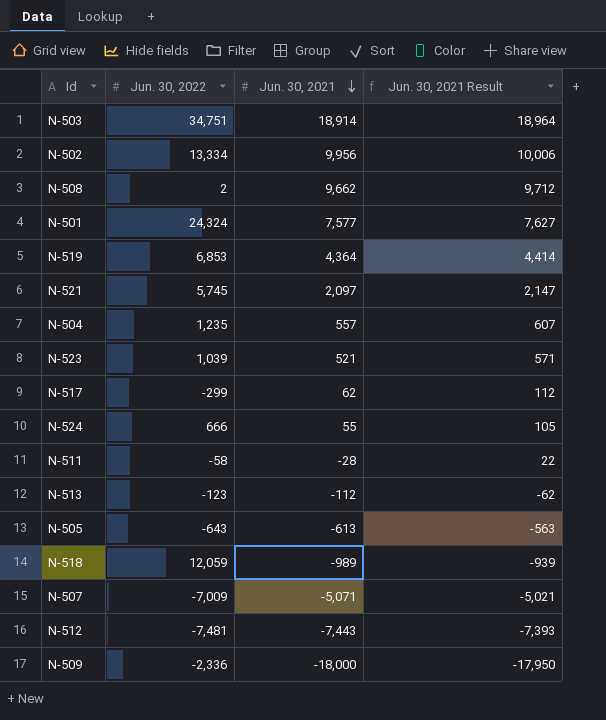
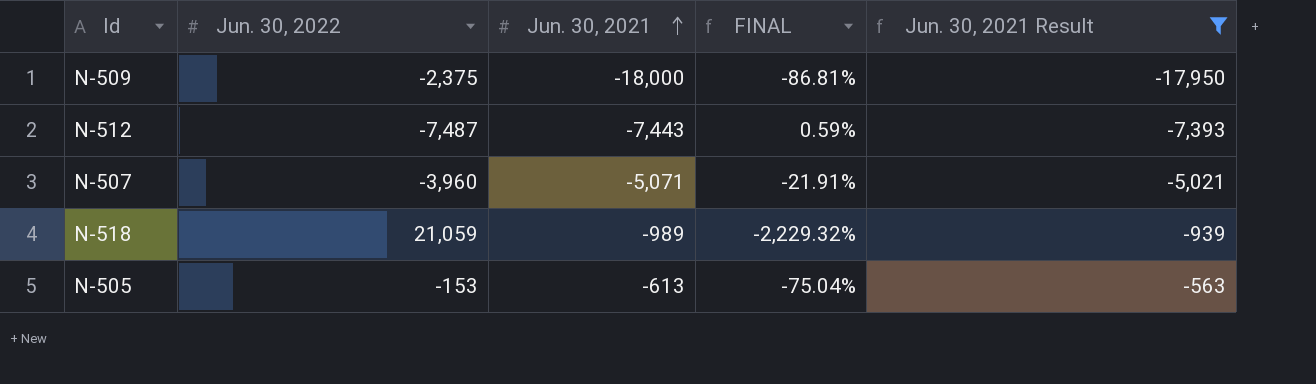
filter: none -> Jun. 30, 2021 Result <= -563
row order: Jun. 30, 2021 descending -> Jun. 30, 2021 ascending
column FINAL | formula: none -> ([Jun. 30, 2022] - [Jun. 30, 2021]) / [Jun. 30, 2021]
N-509 | Jun. 30, 2022: -2,336 -> -2,375
N-512 | Jun. 30, 2022: -7,481 -> -7,487
N-507 | Jun. 30, 2022: -7,009 -> -3,960
N-518 | Jun. 30, 2022: 12,059 -> 21,059
N-505 | Jun. 30, 2022: -643 -> -153

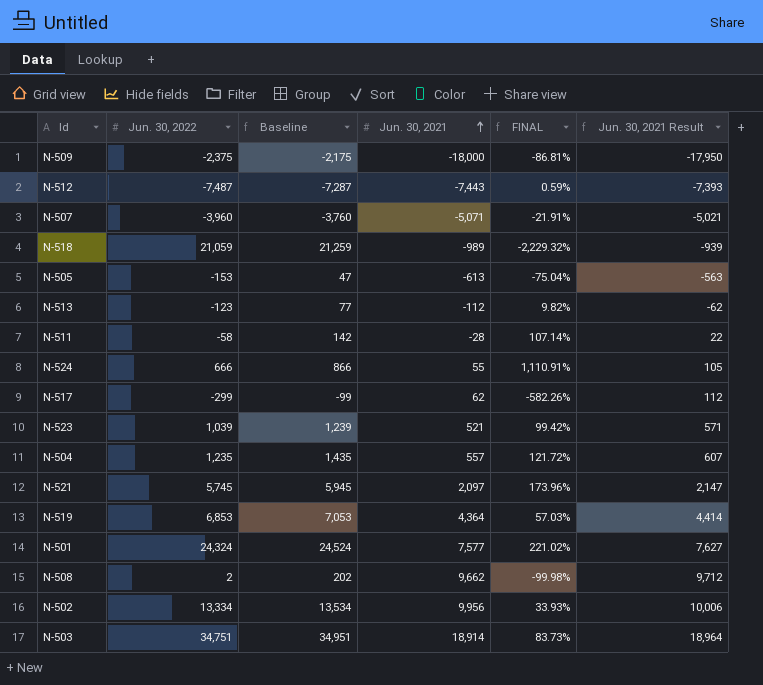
filter: Jun. 30, 2021 Result <= -563 -> none
column Baseline | formula: none -> [Jun. 30, 2022] + 200

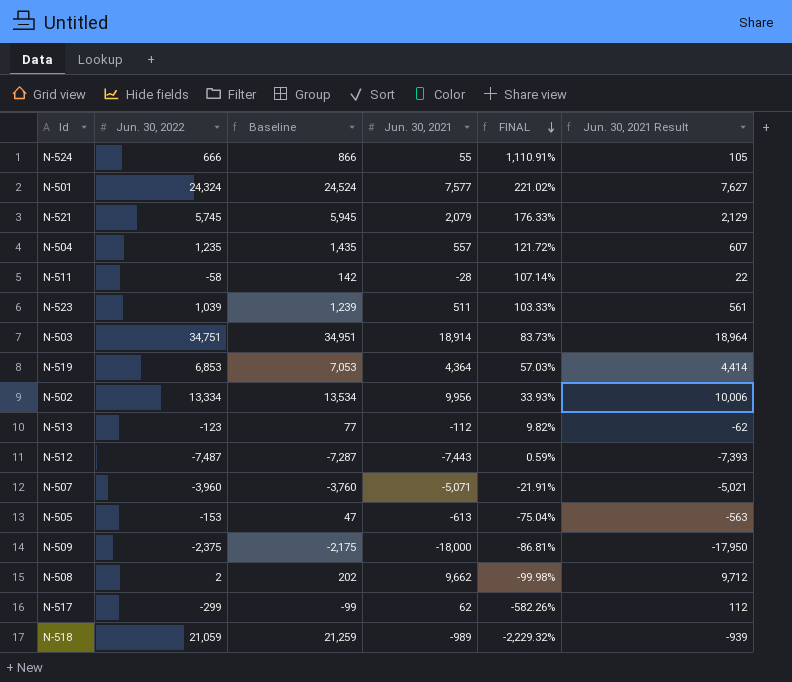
row order: Jun. 30, 2021 ascending -> FINAL descending
N-521 | Jun. 30, 2021: 2,097 -> 2,079
N-521 | FINAL: 173.96% -> 176.33%
N-521 | Jun. 30, 2021 Result: 2,147 -> 2,129
N-523 | Jun. 30, 2021: 521 -> 511
N-523 | FINAL: 99.42% -> 103.33%
N-523 | Jun. 30, 2021 Result: 571 -> 561

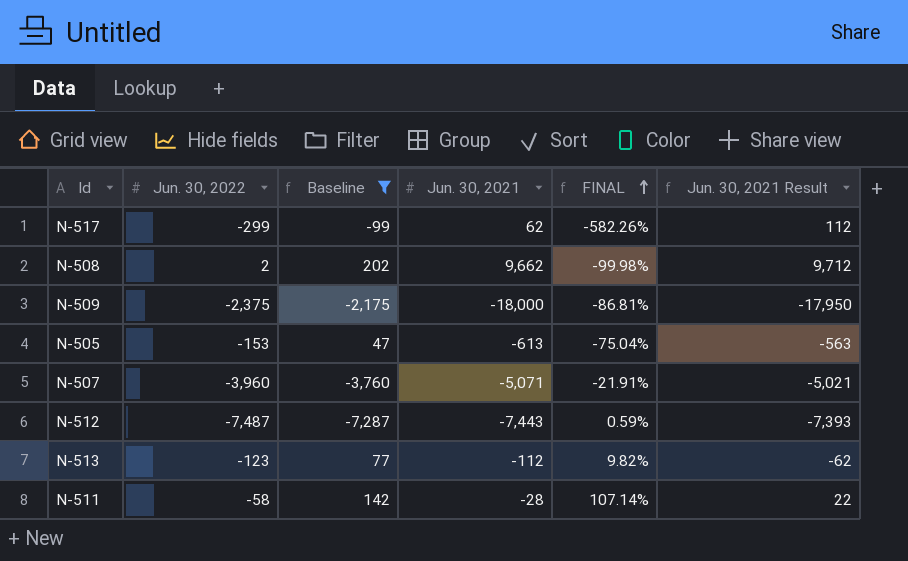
filter: none -> Baseline <= 202
row order: FINAL descending -> FINAL ascending

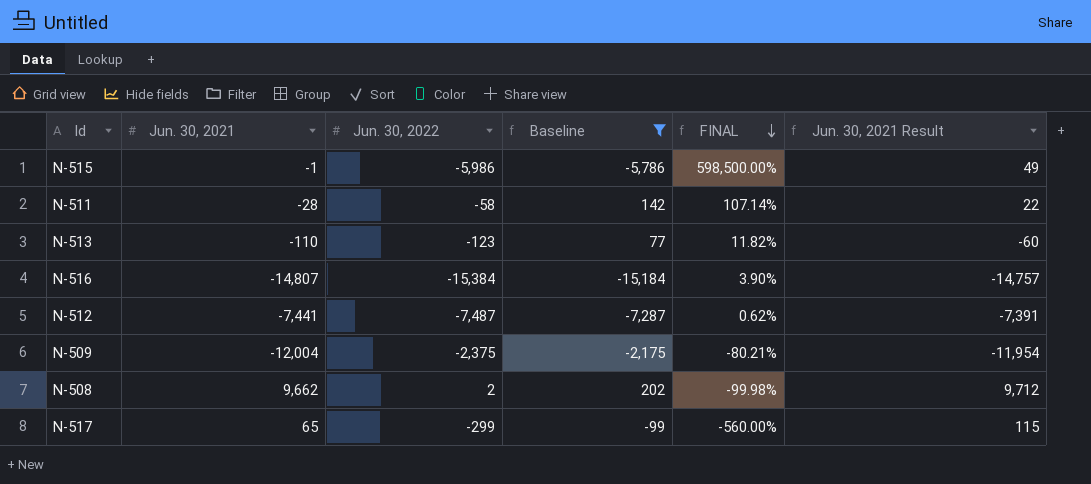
row order: FINAL ascending -> FINAL descending
column Jun. 30, 2021 | position: 4 -> 2
row N-505: -153 | 47 | -613 | -75.04% | -563 -> none
row N-507: -3,960 | -3,760 | -5,071 | -21.91% | -5,021 -> none
row N-515: none -> -1 | -5,986 | -5,786 | 598,500.00% | 49
N-513 | Jun. 30, 2021: -112 -> -110
N-513 | FINAL: 9.82% -> 11.82%
N-513 | Jun. 30, 2021 Result: -62 -> -60
row N-516: none -> -14,807 | -15,384 | -15,184 | 3.90% | -14,757
N-512 | Jun. 30, 2021: -7,443 -> -7,441
N-512 | FINAL: 0.59% -> 0.62%
N-512 | Jun. 30, 2021 Result: -7,393 -> -7,391
N-509 | Jun. 30, 2021: -18,000 -> -12,004
N-509 | FINAL: -86.81% -> -80.21%
N-509 | Jun. 30, 2021 Result: -17,950 -> -11,954
N-517 | Jun. 30, 2021: 62 -> 65
N-517 | FINAL: -582.26% -> -560.00%
N-517 | Jun. 30, 2021 Result: 112 -> 115

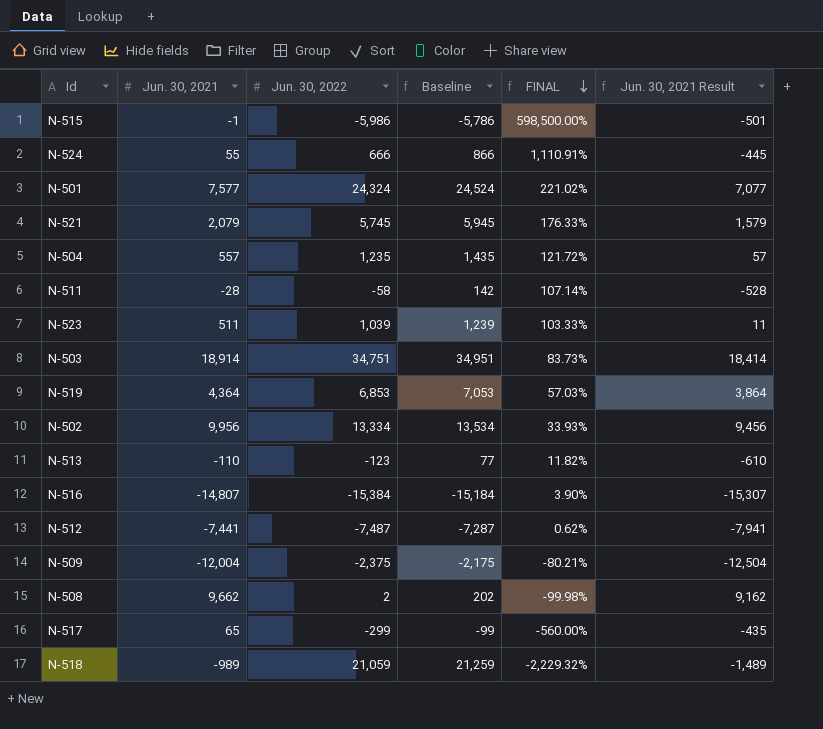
filter: Baseline <= 202 -> none
column Jun. 30, 2021 Result | formula: [Jun. 30, 2021] + 50 -> [Jun. 30, 2021] - 500

